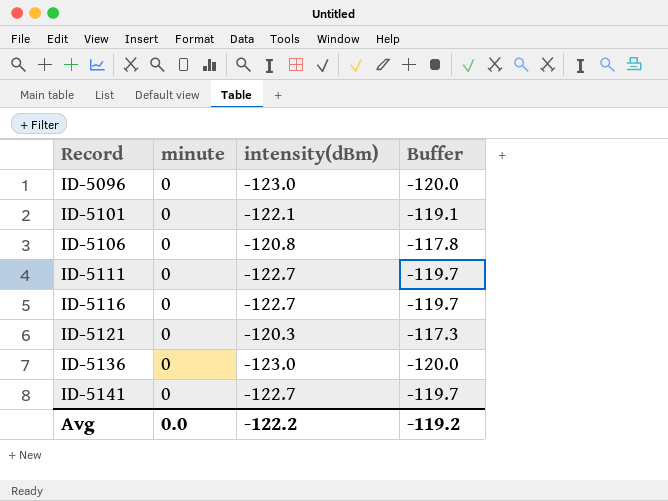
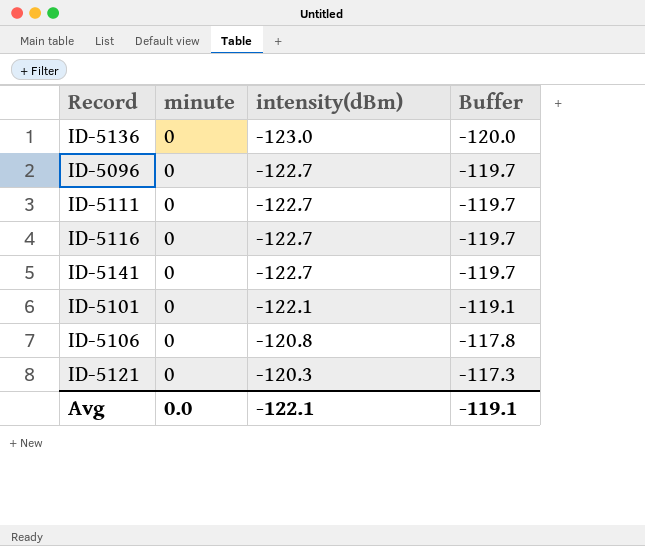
row order: Record ascending -> intensity(dBm) ascending
ID-5096 | intensity(dBm): -123.0 -> -122.7
ID-5096 | Buffer: -120.0 -> -119.7
Avg | intensity(dBm): -122.2 -> -122.1
Avg | Buffer: -119.2 -> -119.1

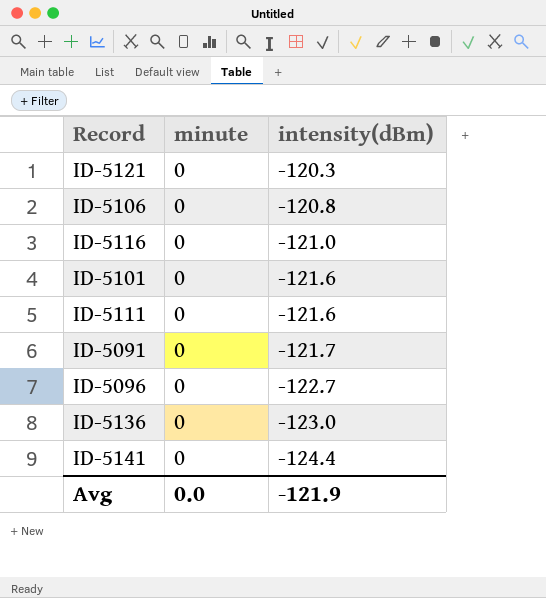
row order: intensity(dBm) ascending -> intensity(dBm) descending
column Buffer | formula: [intensity(dBm)] + 3 -> none
ID-5116 | intensity(dBm): -122.7 -> -121.0
ID-5101 | intensity(dBm): -122.1 -> -121.6
ID-5111 | intensity(dBm): -122.7 -> -121.6
row ID-5091: none -> 0 | -121.7
ID-5141 | intensity(dBm): -122.7 -> -124.4
Avg | intensity(dBm): -122.1 -> -121.9

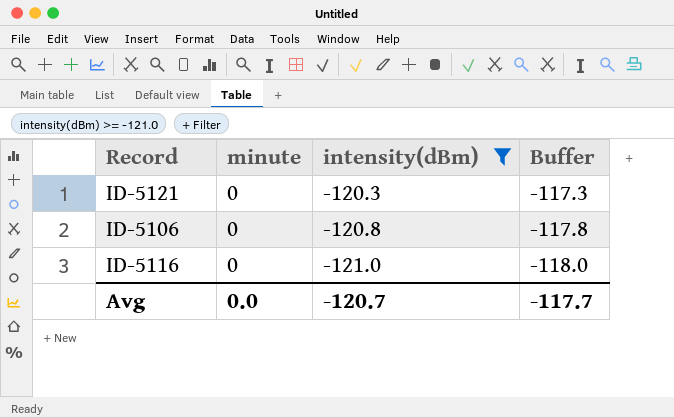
filter: none -> intensity(dBm) >= -121.0
column Buffer | formula: none -> [intensity(dBm)] + 3
Avg | intensity(dBm): -121.9 -> -120.7

